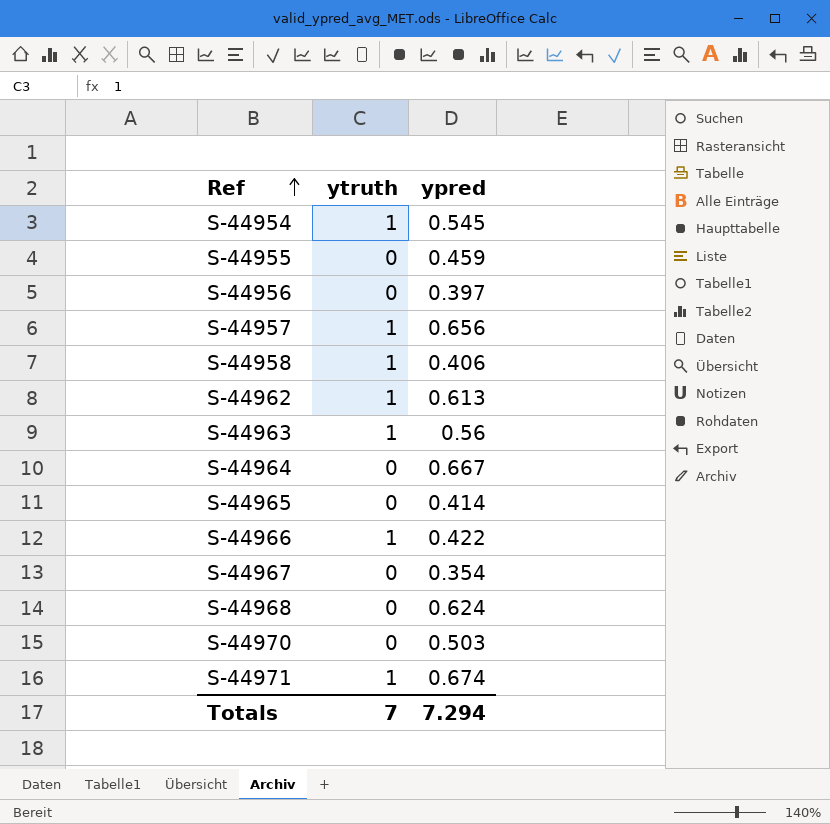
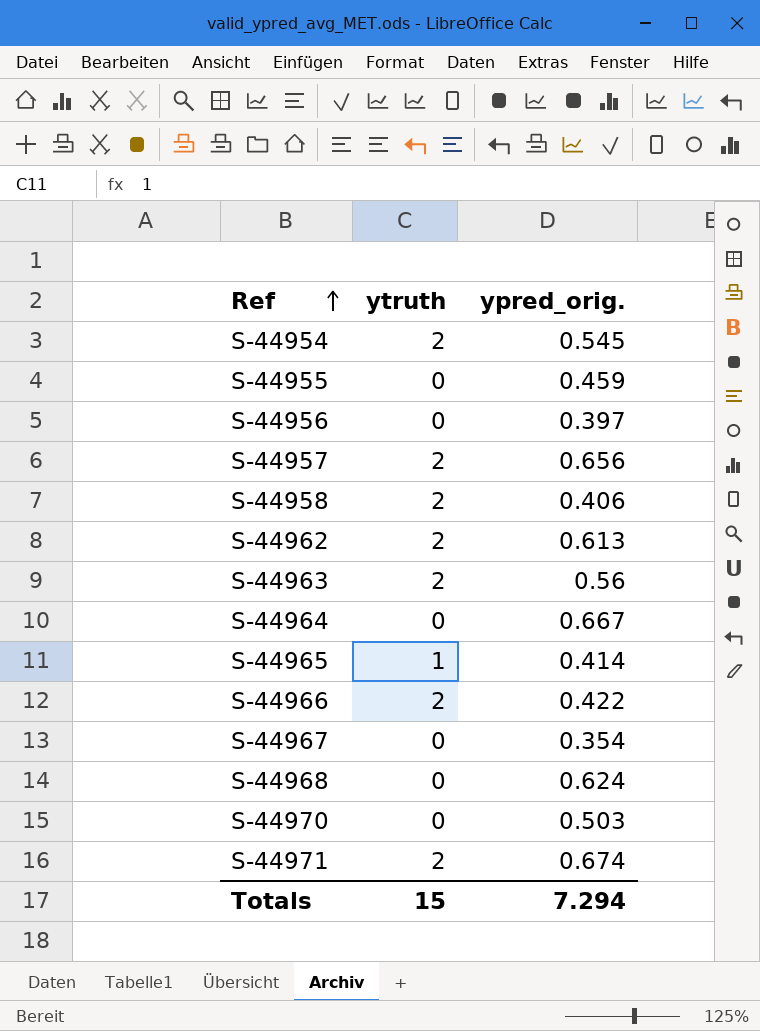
column name: ypred -> ypred_orig.
S-44954 | ytruth: 1 -> 2
S-44957 | ytruth: 1 -> 2
S-44958 | ytruth: 1 -> 2
S-44962 | ytruth: 1 -> 2
S-44963 | ytruth: 1 -> 2
S-44965 | ytruth: 0 -> 1
S-44966 | ytruth: 1 -> 2
S-44971 | ytruth: 1 -> 2
Totals | ytruth: 7 -> 15

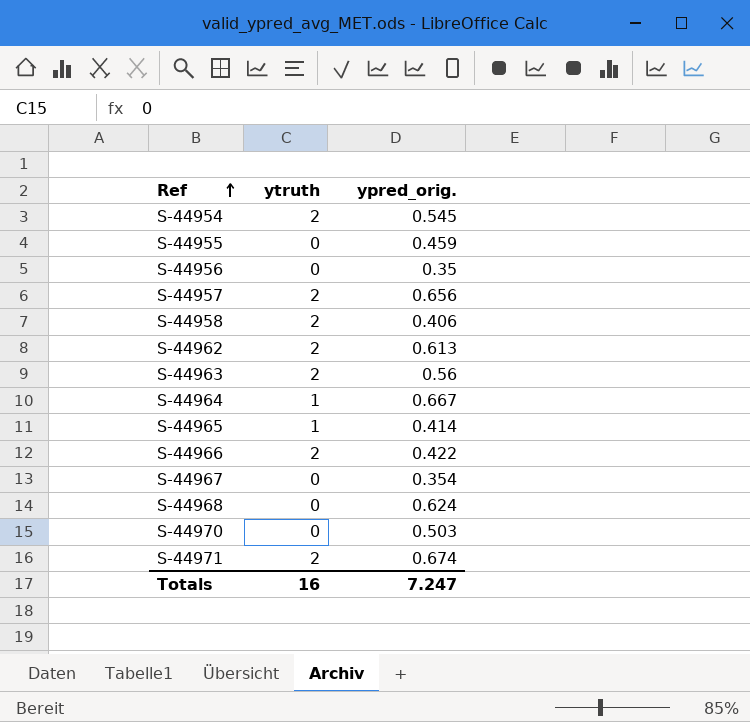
S-44956 | ypred_orig.: 0.397 -> 0.35
S-44964 | ytruth: 0 -> 1
Totals | ytruth: 15 -> 16
Totals | ypred_orig.: 7.294 -> 7.247

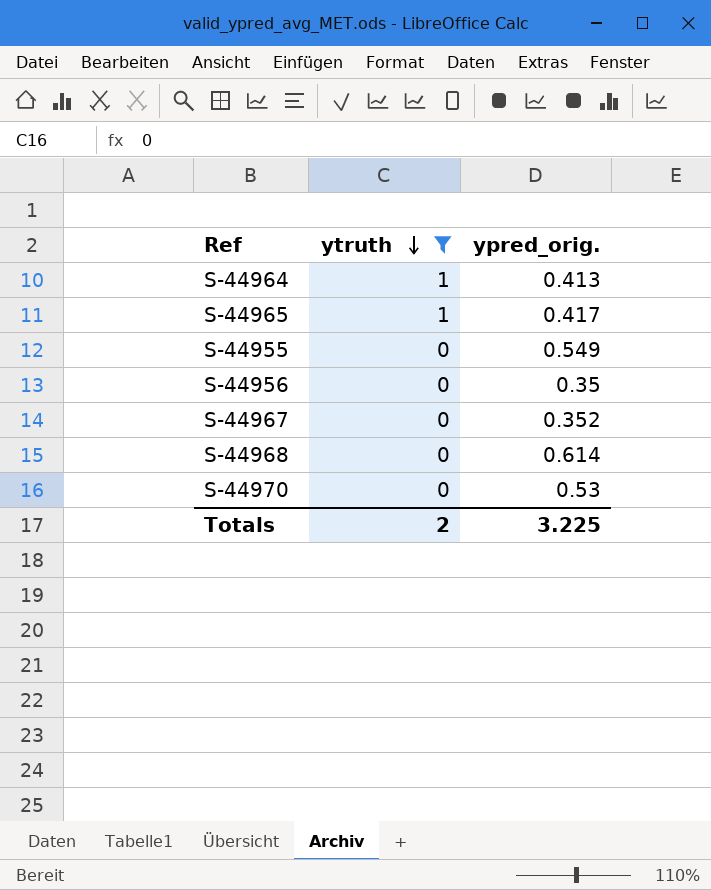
filter: none -> ytruth != 2
row order: Ref ascending -> ytruth descending
S-44964 | ypred_orig.: 0.667 -> 0.413
S-44965 | ypred_orig.: 0.414 -> 0.417
S-44955 | ypred_orig.: 0.459 -> 0.549
S-44967 | ypred_orig.: 0.354 -> 0.352
S-44968 | ypred_orig.: 0.624 -> 0.614
S-44970 | ypred_orig.: 0.503 -> 0.53
Totals | ytruth: 16 -> 2
Totals | ypred_orig.: 7.247 -> 3.225

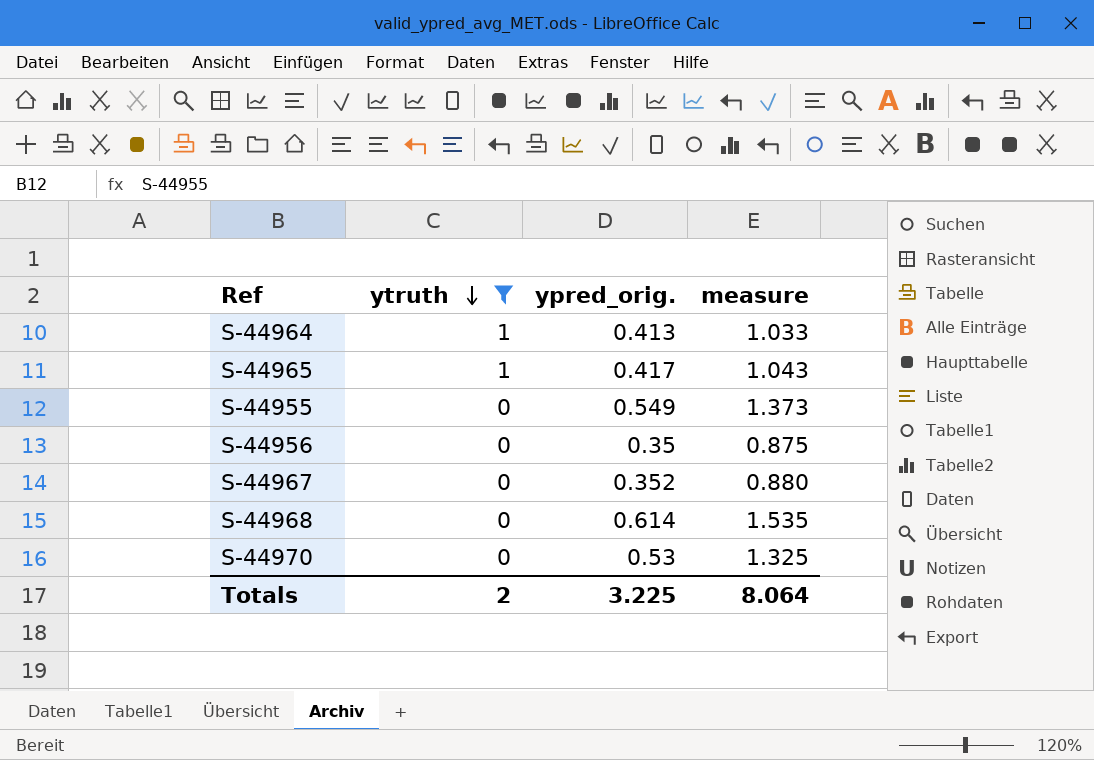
column measure | formula: none -> [ypred_orig.] * 2.5

